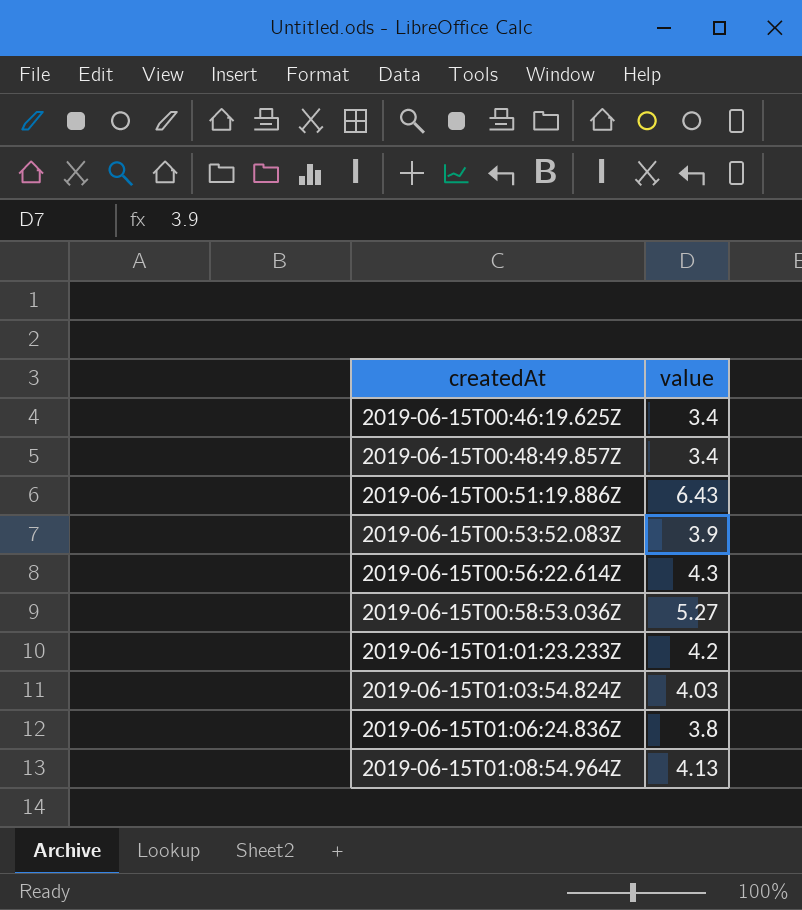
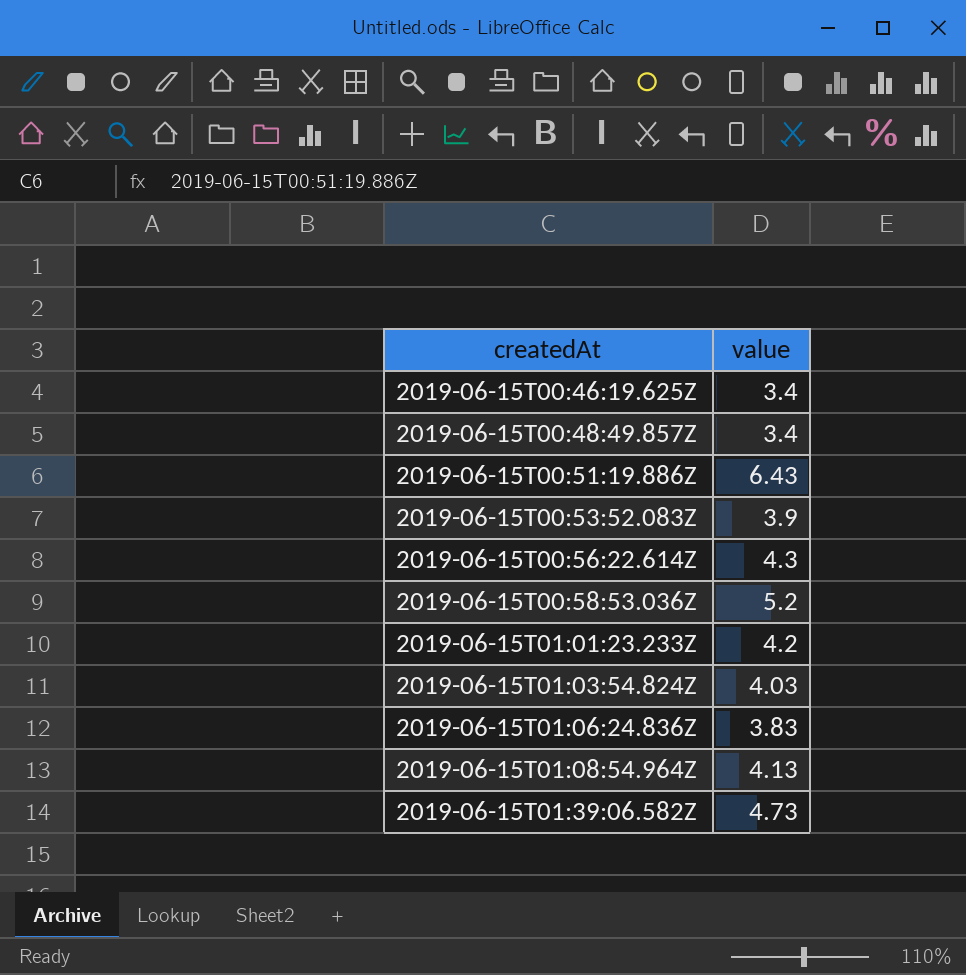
2019-06-15T00:58:53.036Z | value: 5.27 -> 5.2
2019-06-15T01:06:24.836Z | value: 3.8 -> 3.83
row 2019-06-15T01:39:06.582Z: none -> 4.73

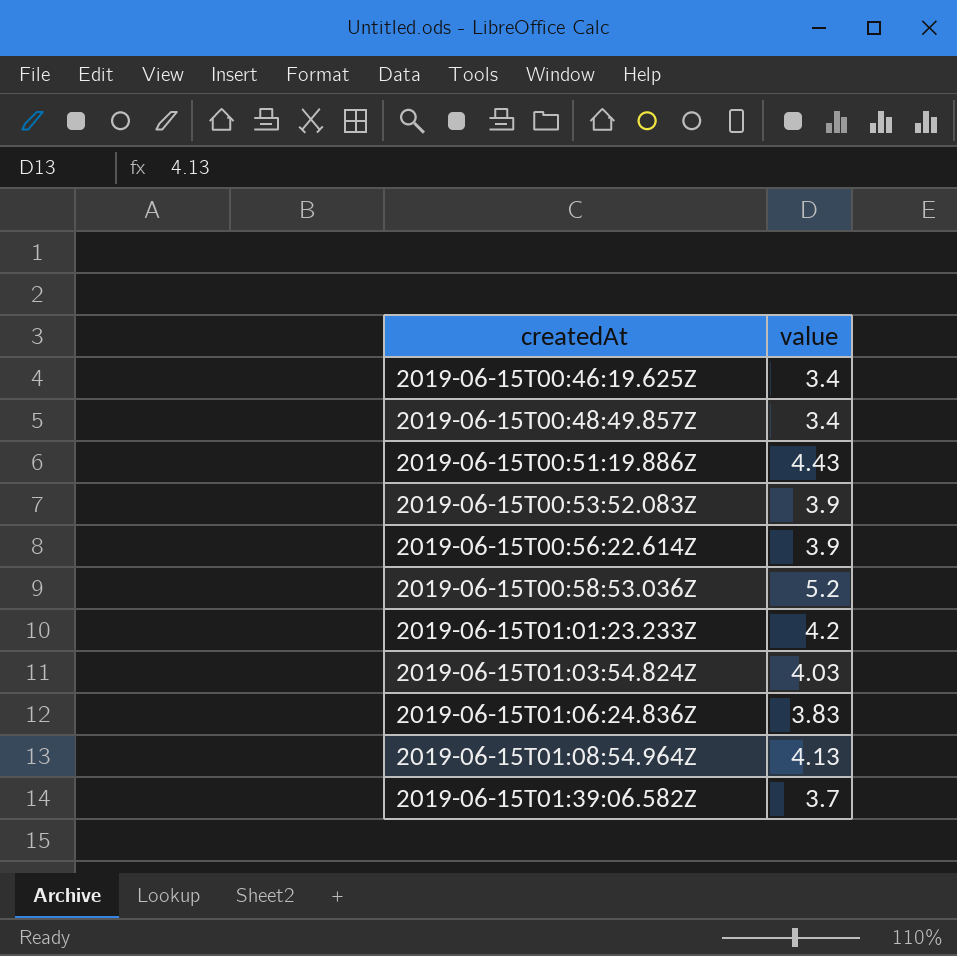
2019-06-15T00:51:19.886Z | value: 6.43 -> 4.43
2019-06-15T00:56:22.614Z | value: 4.3 -> 3.9
2019-06-15T01:39:06.582Z | value: 4.73 -> 3.7

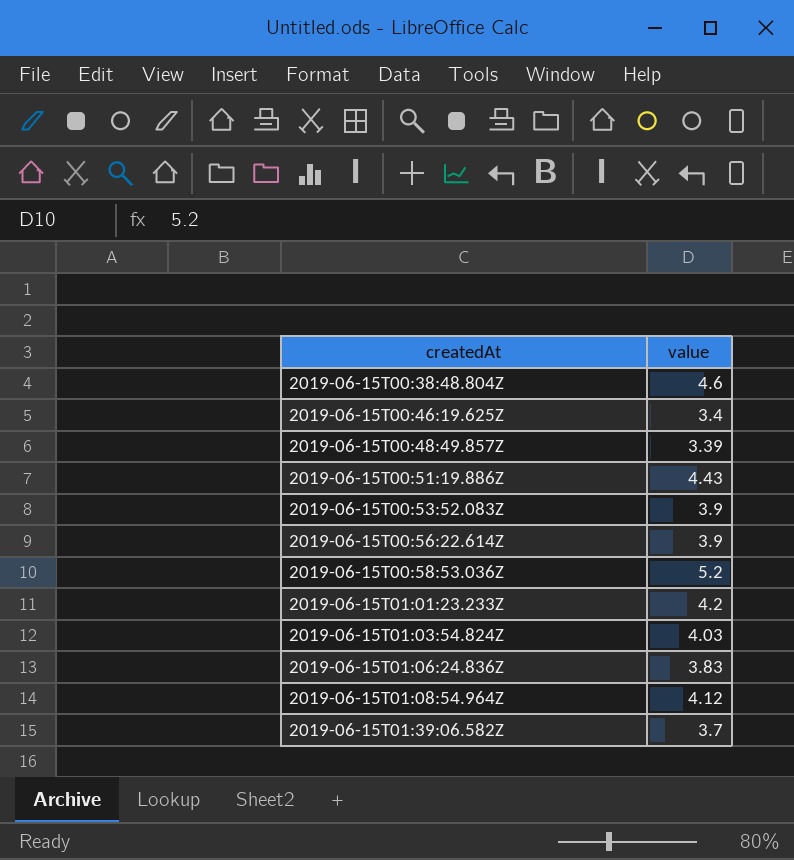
row 2019-06-15T00:38:48.804Z: none -> 4.6
2019-06-15T00:48:49.857Z | value: 3.4 -> 3.39
2019-06-15T01:08:54.964Z | value: 4.13 -> 4.12

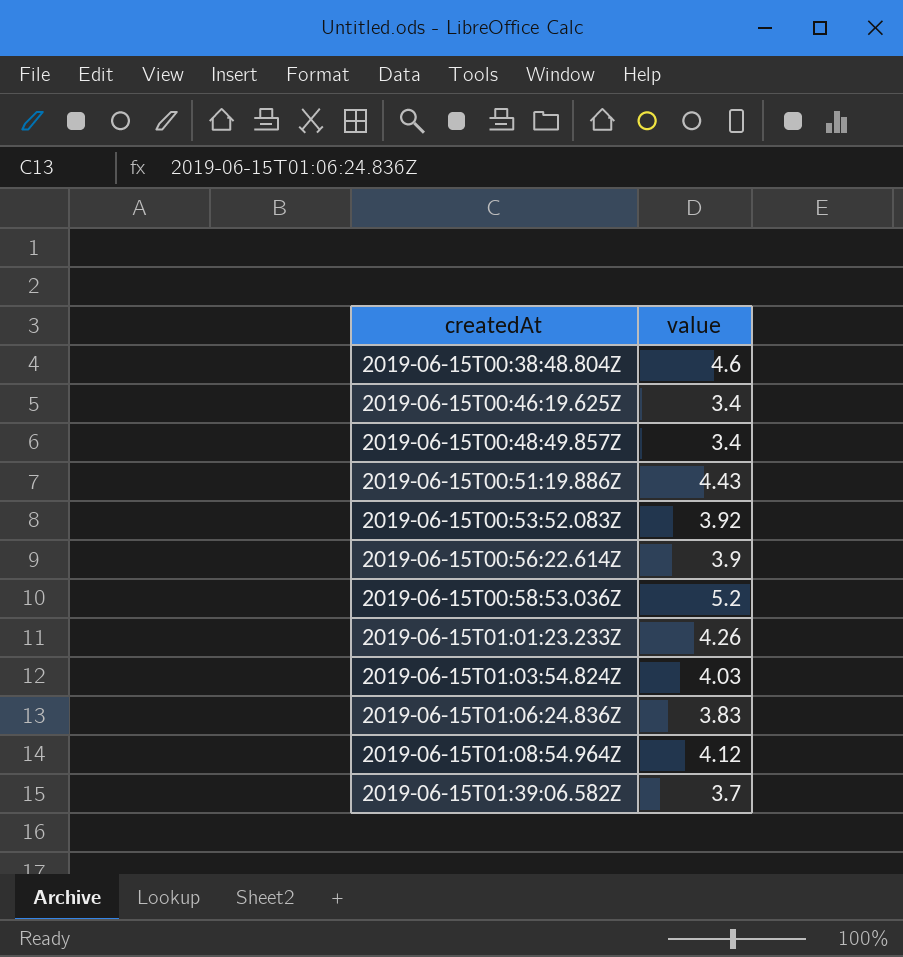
2019-06-15T00:48:49.857Z | value: 3.39 -> 3.4
2019-06-15T00:53:52.083Z | value: 3.9 -> 3.92
2019-06-15T01:01:23.233Z | value: 4.2 -> 4.26

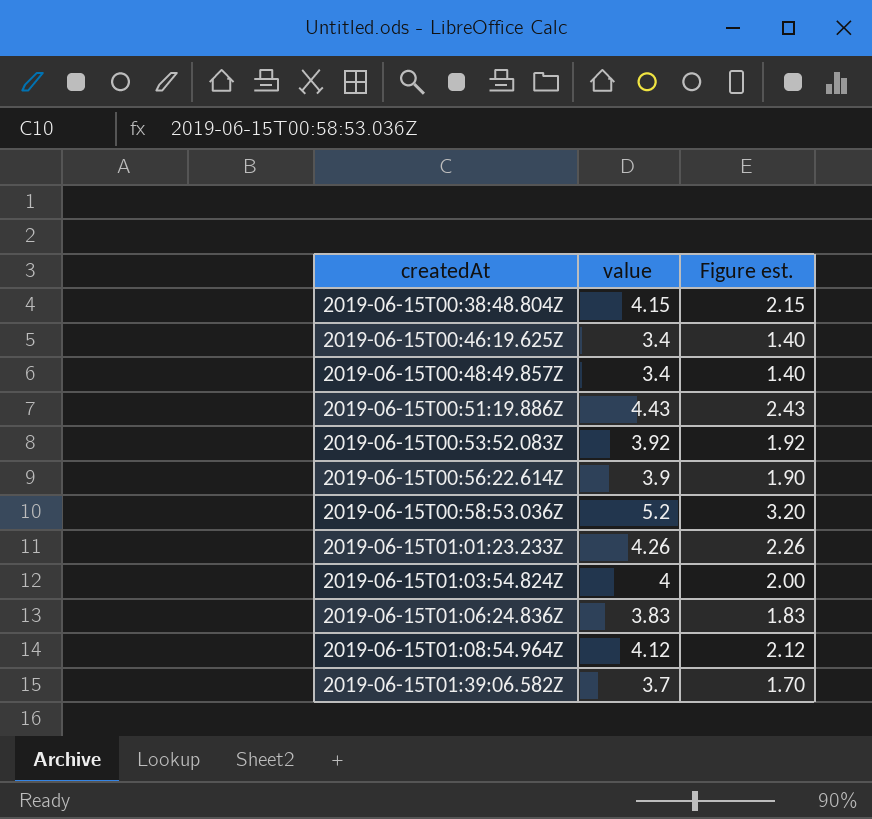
column Figure est. | formula: none -> [value] - 2
2019-06-15T00:38:48.804Z | value: 4.6 -> 4.15
2019-06-15T01:03:54.824Z | value: 4.03 -> 4

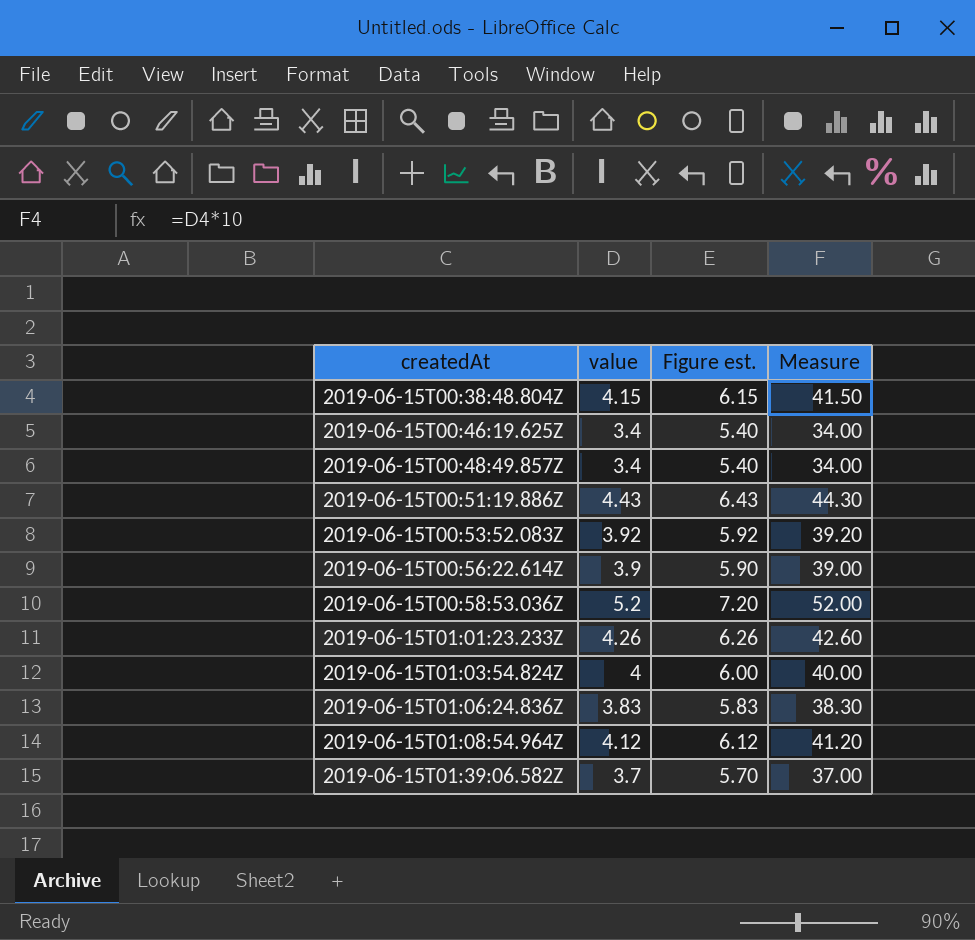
column Figure est. | formula: [value] - 2 -> [value] + 2
column Measure | formula: none -> [value] * 10

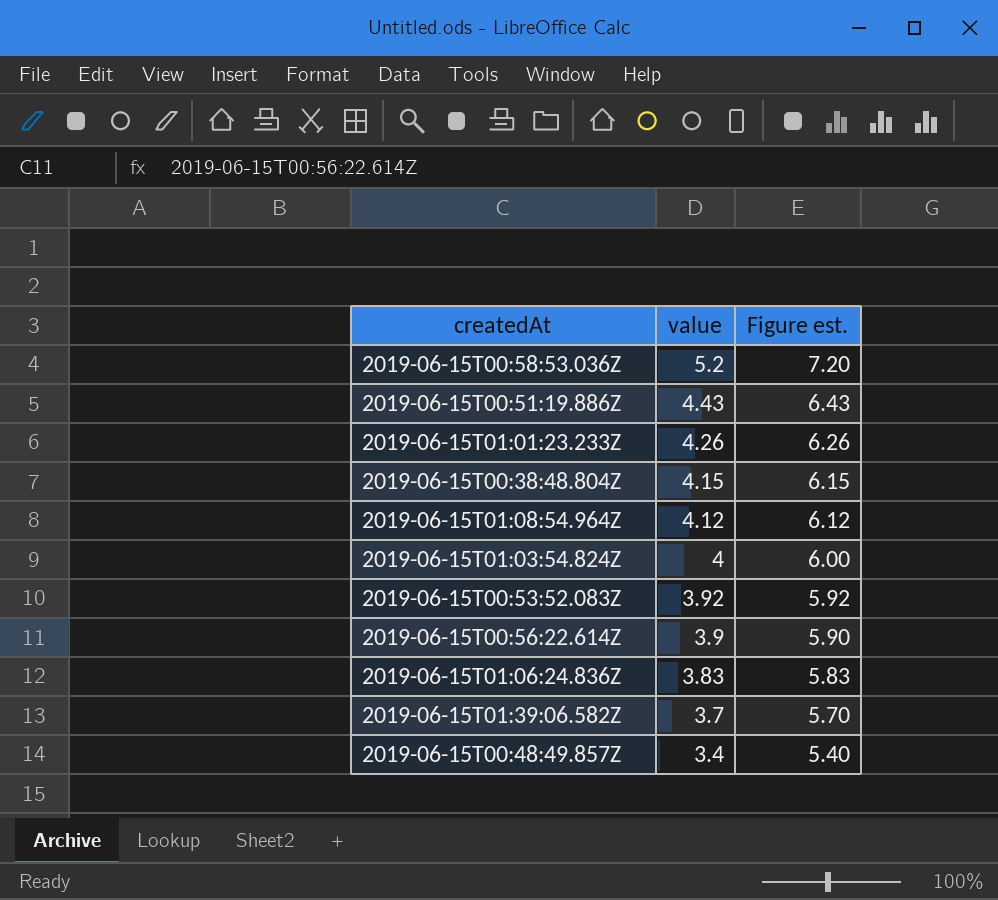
row order: createdAt ascending -> value descending
column Measure | formula: [value] * 10 -> none
row 2019-06-15T00:46:19.625Z: 3.4 | 5.40 | 34.00 -> none

